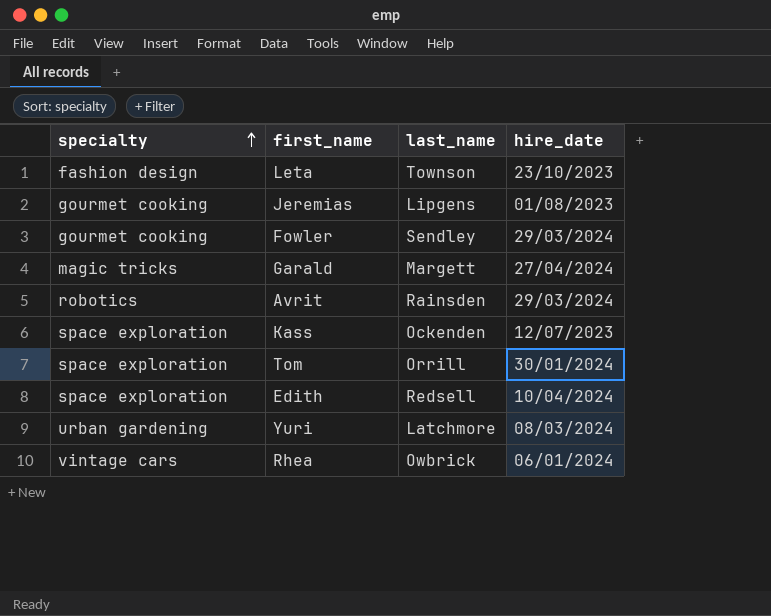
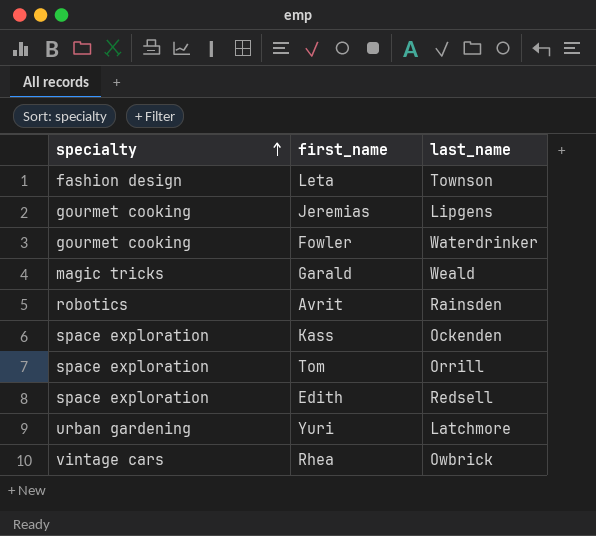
column hire_date | position: 4 -> none
Fowler | last_name: Sendley -> Waterdrinker
Garald | last_name: Margett -> Weald

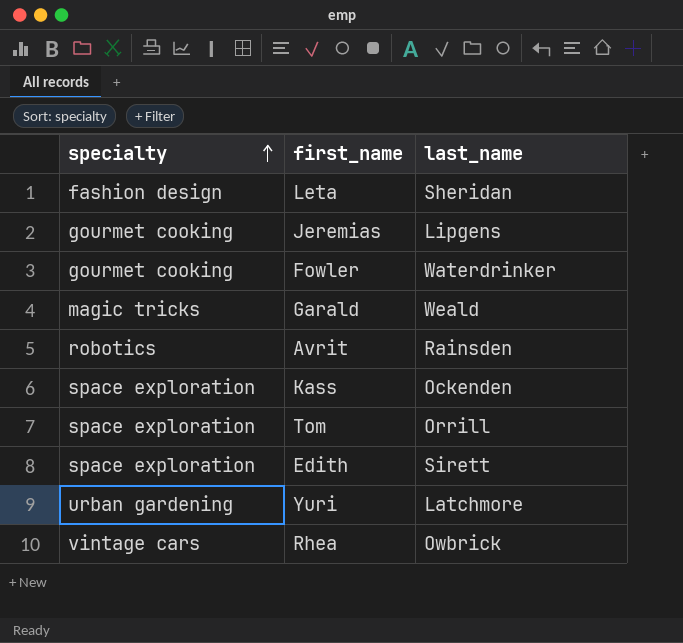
Leta | last_name: Townson -> Sheridan
Edith | last_name: Redsell -> Sirett

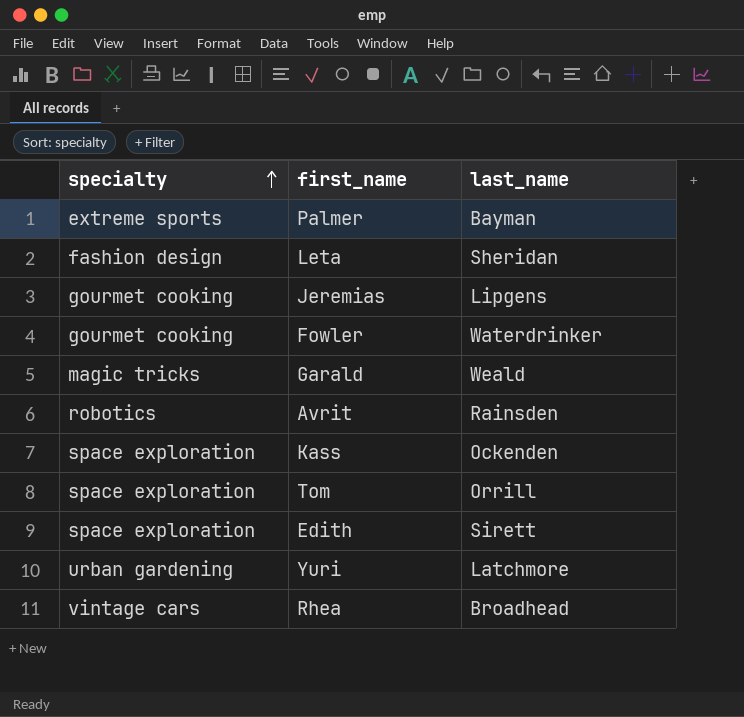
row Palmer: none -> extreme sports | Bayman
Rhea | last_name: Owbrick -> Broadhead

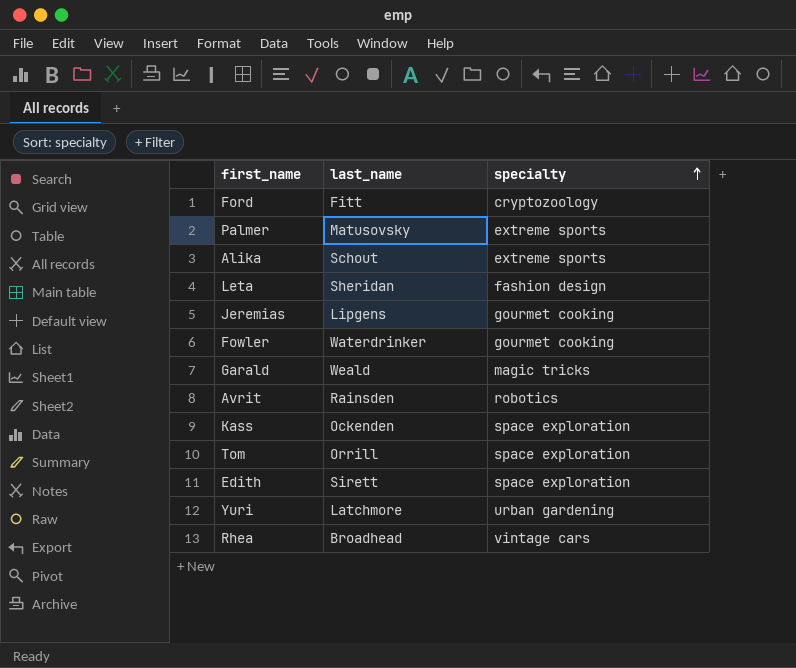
column specialty | position: 1 -> 3
row Ford: none -> Fitt | cryptozoology
Palmer | last_name: Bayman -> Matusovsky
row Alika: none -> Schout | extreme sports

